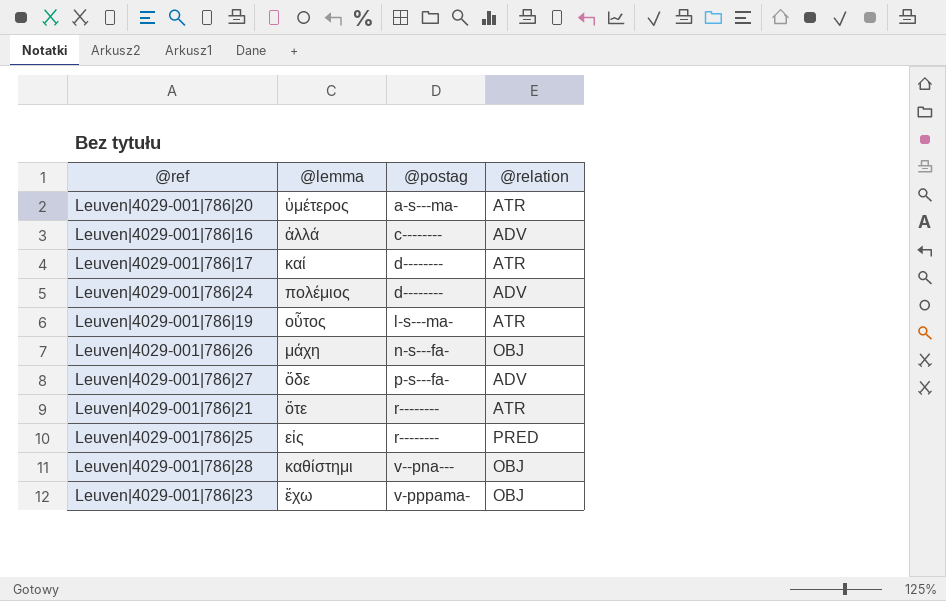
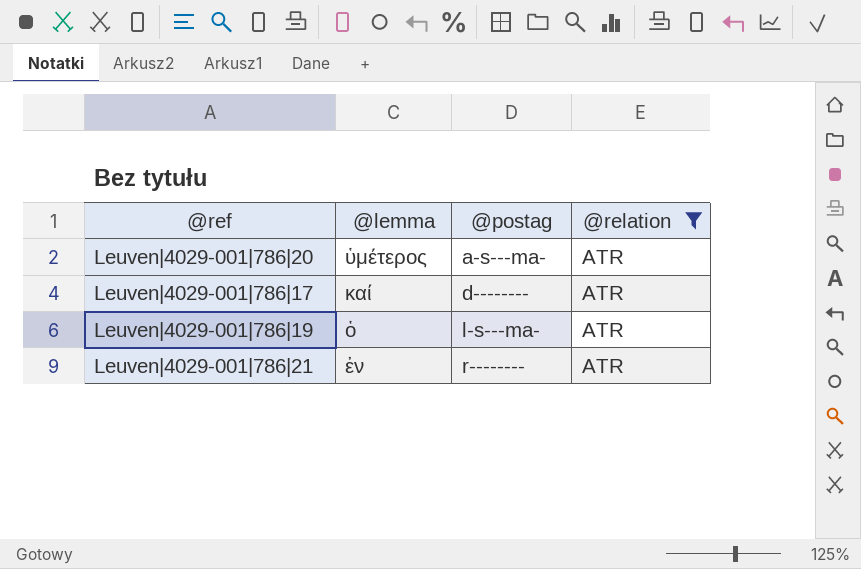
filter: none -> @relation = ATR
Leuven|4029-001|786|19 | @lemma: οὗτος -> ὁ
Leuven|4029-001|786|21 | @lemma: ὅτε -> ἐν

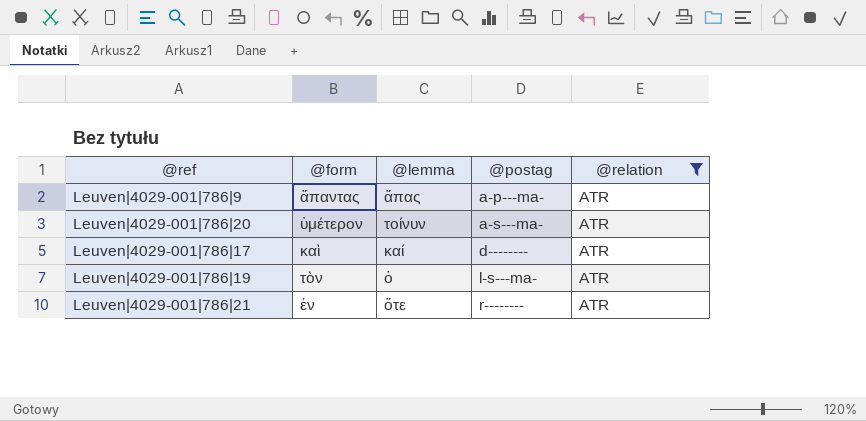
column @form | position: none -> 2
row Leuven|4029-001|786|9: none -> ἅπαντας | ἅπας | a-p---ma- | ATR
Leuven|4029-001|786|20 | @lemma: ὑμέτερος -> τοίνυν
Leuven|4029-001|786|21 | @lemma: ἐν -> ὅτε

